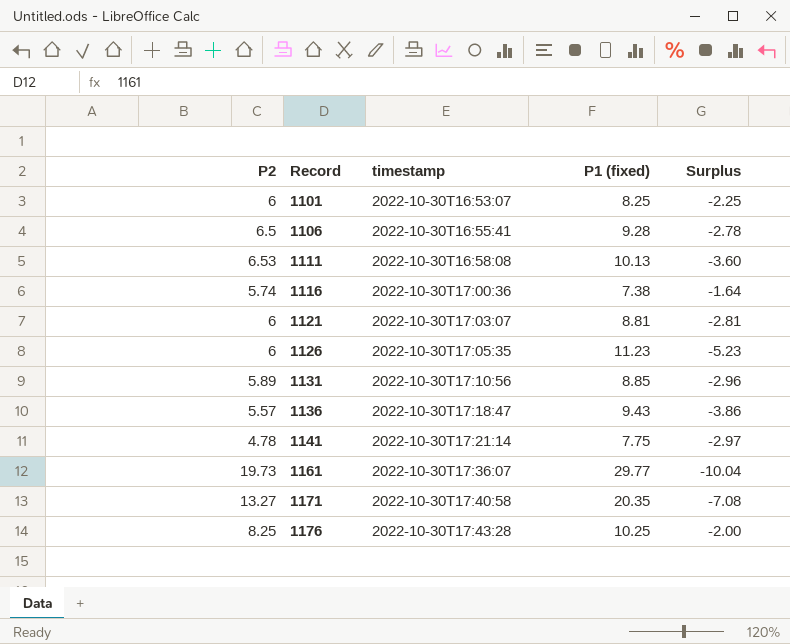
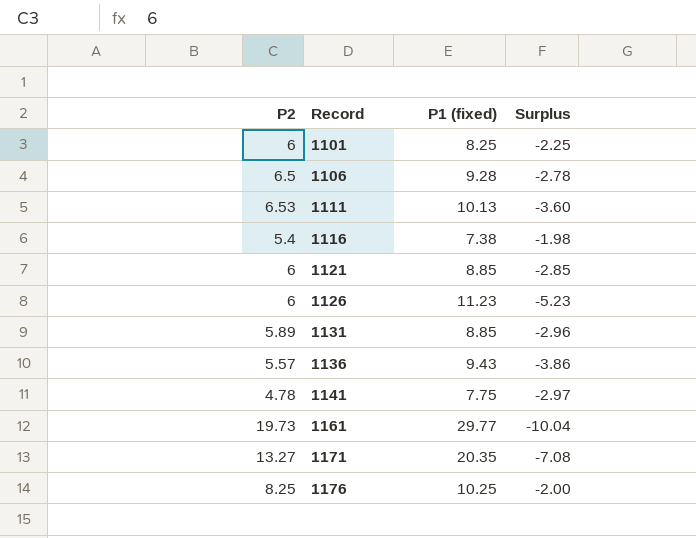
column timestamp | position: 3 -> none
1116 | P2: 5.74 -> 5.4
1116 | Surplus: -1.64 -> -1.98
1121 | P1 (fixed): 8.81 -> 8.85
1121 | Surplus: -2.81 -> -2.85

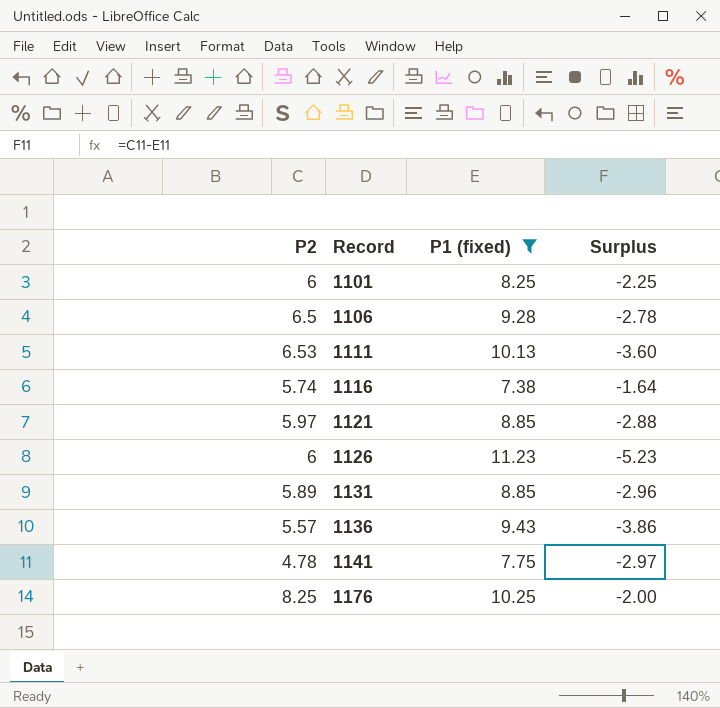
filter: none -> P1 (fixed) <= 11.23
1116 | P2: 5.4 -> 5.74
1116 | Surplus: -1.98 -> -1.64
1121 | P2: 6 -> 5.97
1121 | Surplus: -2.85 -> -2.88

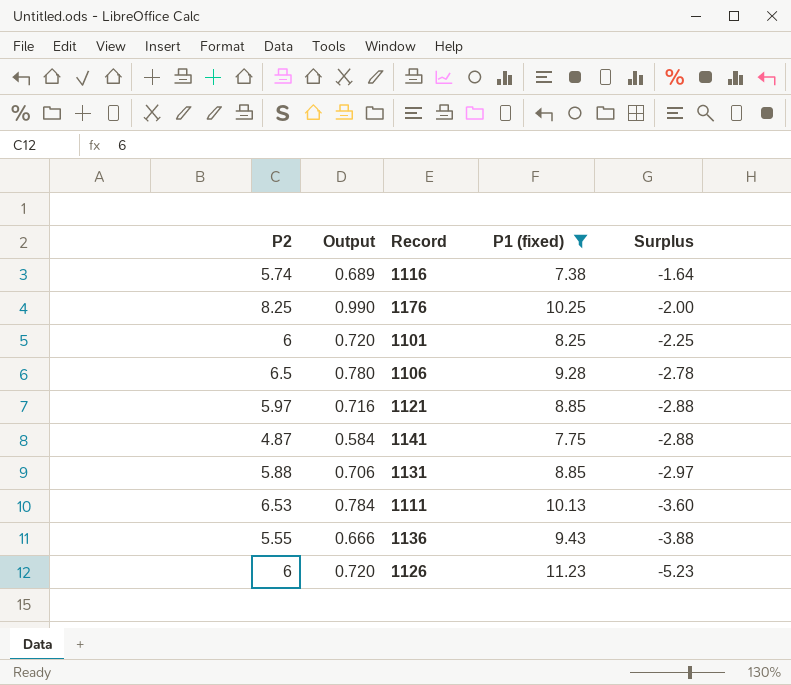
row order: Record ascending -> Surplus descending
column Output | formula: none -> [P2] * 0.12
1141 | P2: 4.78 -> 4.87
1141 | Surplus: -2.97 -> -2.88
1131 | P2: 5.89 -> 5.88
1131 | Surplus: -2.96 -> -2.97
1136 | P2: 5.57 -> 5.55
1136 | Surplus: -3.86 -> -3.88

